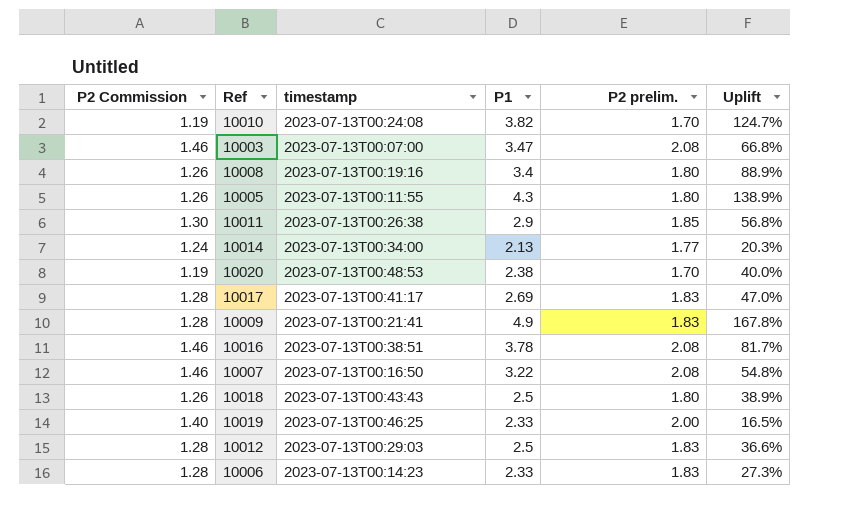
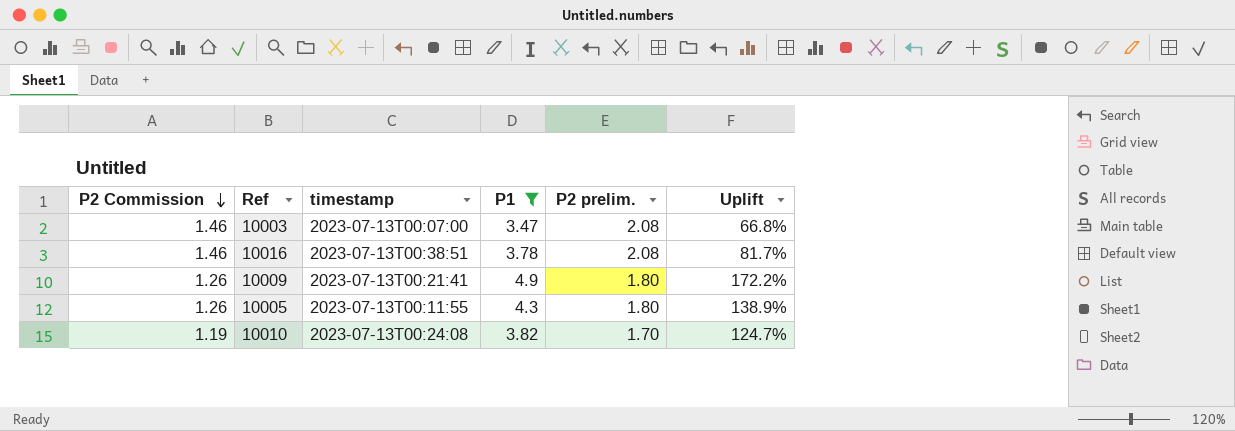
filter: none -> P1 >= 3.47
row order: none -> P2 Commission descending
10009 | P2 Commission: 1.28 -> 1.26
10009 | P2 prelim.: 1.83 -> 1.80
10009 | Uplift: 167.8% -> 172.2%

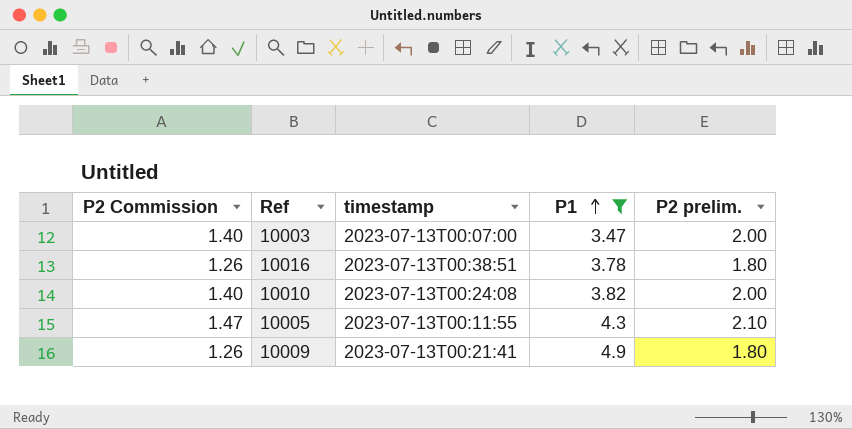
row order: P2 Commission descending -> P1 ascending
column Uplift | formula: ([P1] - [P2 prelim.]) / [P2 prelim.] -> none
10003 | P2 Commission: 1.46 -> 1.40
10003 | P2 prelim.: 2.08 -> 2.00
10016 | P2 Commission: 1.46 -> 1.26
10016 | P2 prelim.: 2.08 -> 1.80
10010 | P2 Commission: 1.19 -> 1.40
10010 | P2 prelim.: 1.70 -> 2.00
10005 | P2 Commission: 1.26 -> 1.47
10005 | P2 prelim.: 1.80 -> 2.10

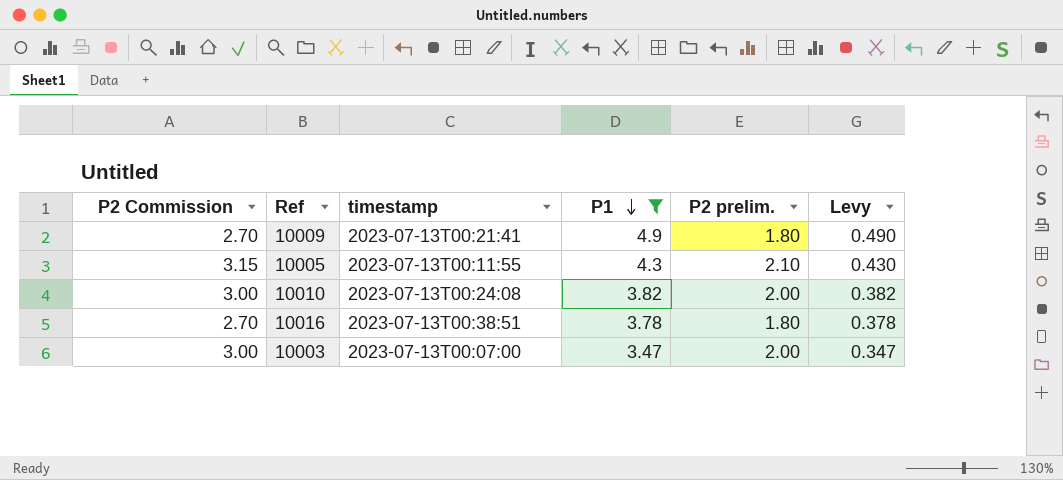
row order: P1 ascending -> P1 descending
column P2 Commission | formula: [P2 prelim.] * 0.7 -> [P2 prelim.] * 1.5
column Levy | formula: none -> [P1] * 0.1

